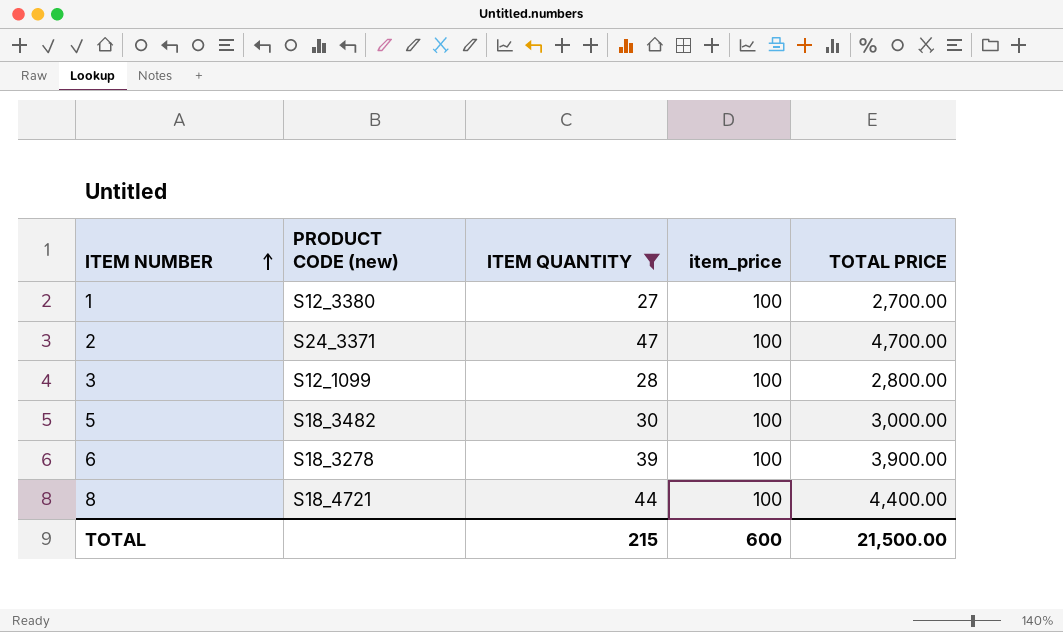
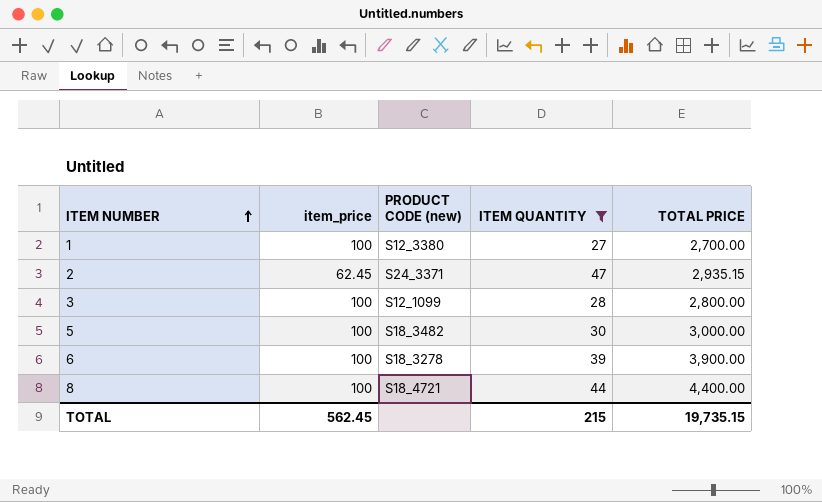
column item_price | position: 4 -> 2
2 | item_price: 100 -> 62.45
2 | TOTAL PRICE: 4,700.00 -> 2,935.15
TOTAL | item_price: 600 -> 562.45
TOTAL | TOTAL PRICE: 21,500.00 -> 19,735.15

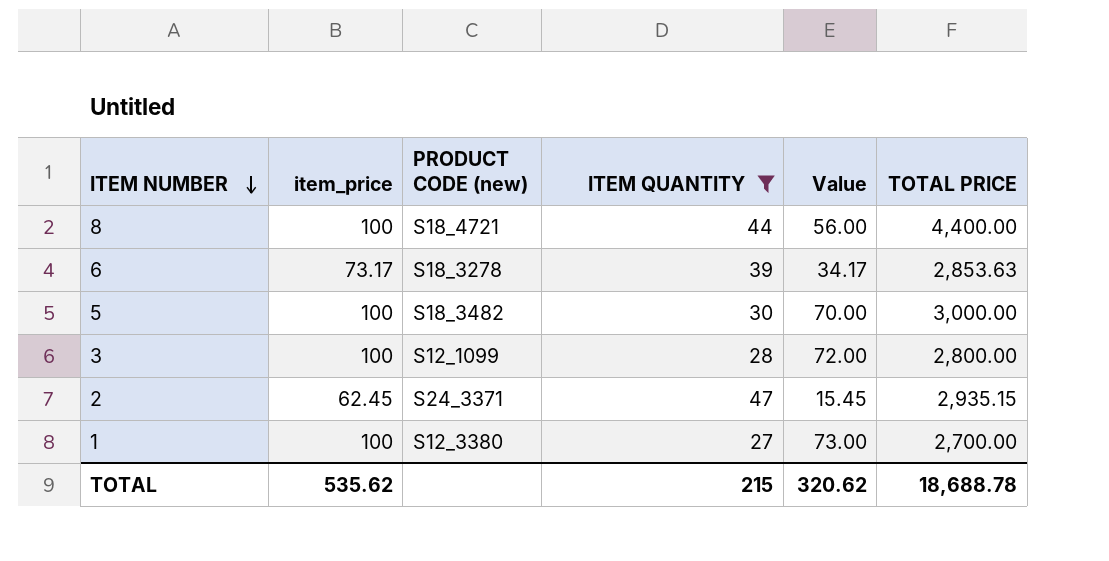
row order: ITEM NUMBER ascending -> ITEM NUMBER descending
column Value | formula: none -> [item_price] - [ITEM QUANTITY]
6 | item_price: 100 -> 73.17
6 | TOTAL PRICE: 3,900.00 -> 2,853.63
TOTAL | item_price: 562.45 -> 535.62
TOTAL | TOTAL PRICE: 19,735.15 -> 18,688.78

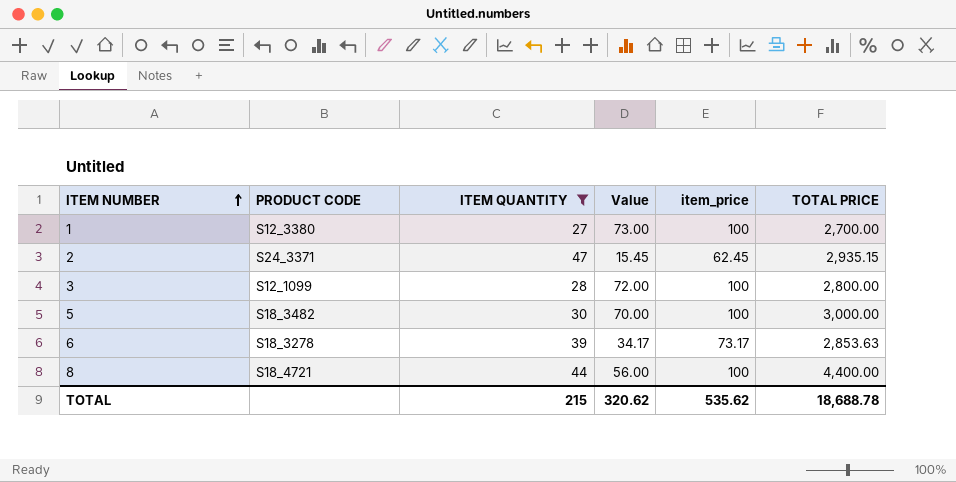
row order: ITEM NUMBER descending -> ITEM NUMBER ascending
column name: PRODUCT CODE (new) -> PRODUCT CODE
column item_price | position: 2 -> 5

